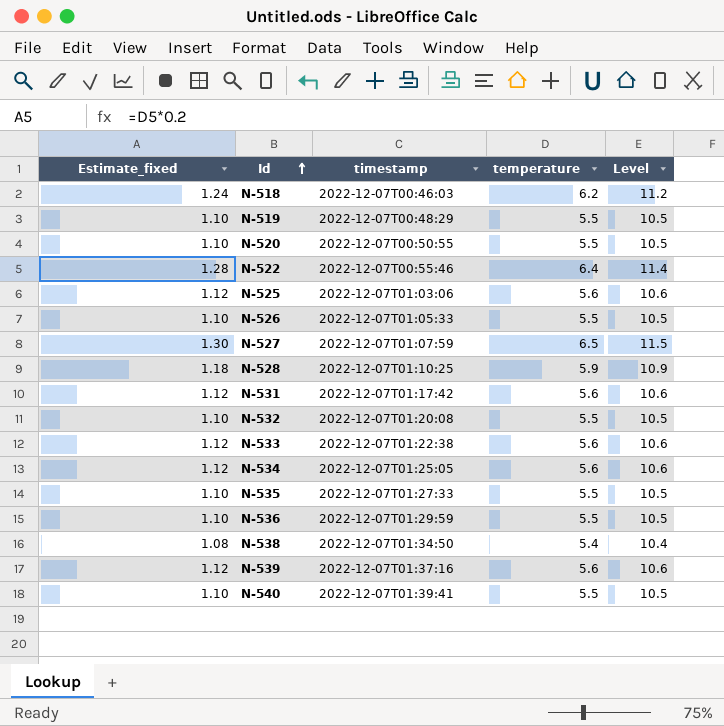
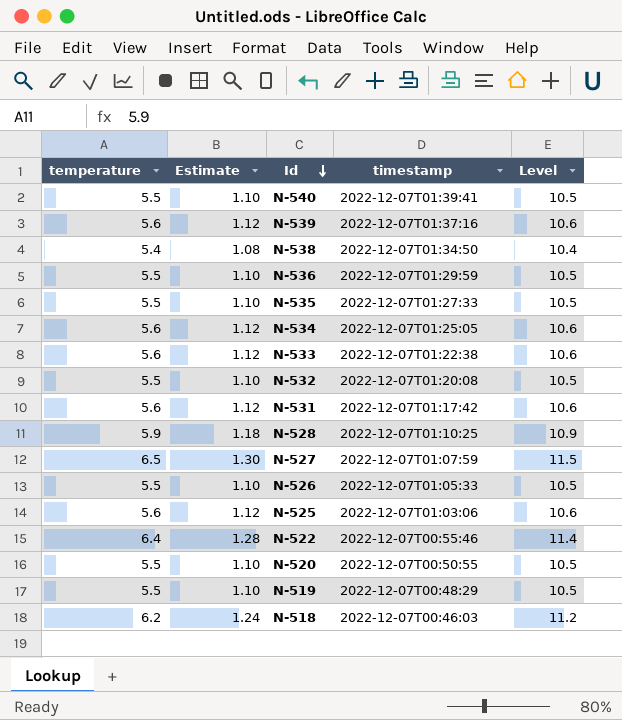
row order: Id ascending -> Id descending
column temperature | position: 4 -> 1
column name: Estimate_fixed -> Estimate

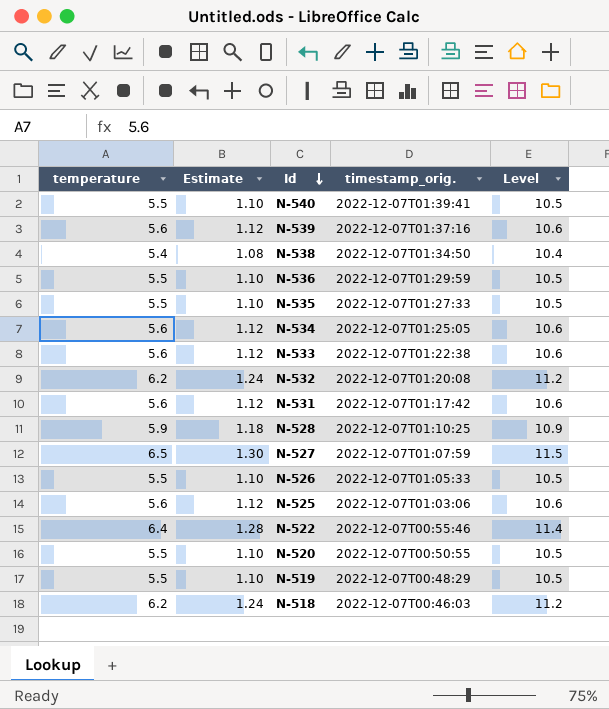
column name: timestamp -> timestamp_orig.
N-532 | temperature: 5.5 -> 6.2
N-532 | Estimate: 1.10 -> 1.24
N-532 | Level: 10.5 -> 11.2

